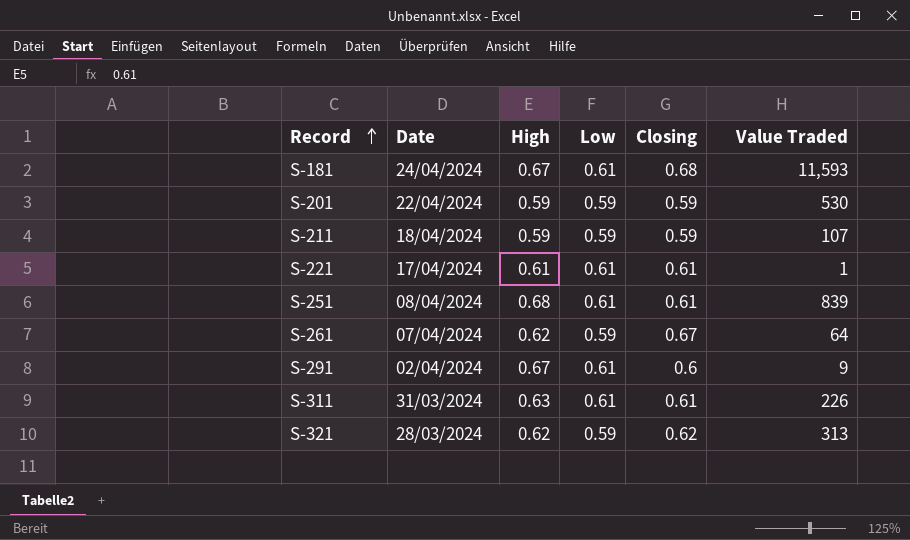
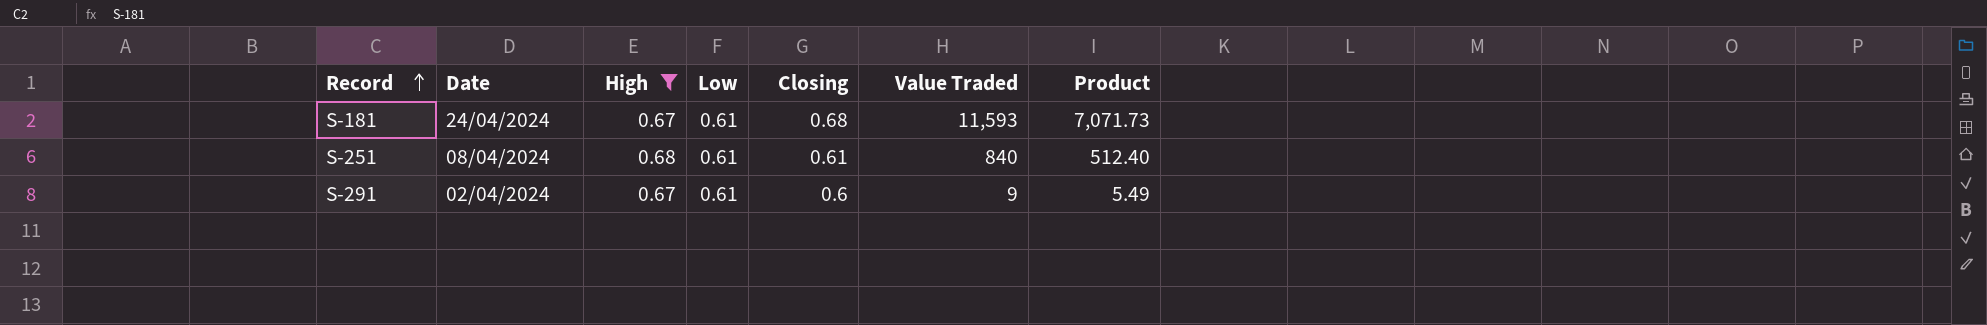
filter: none -> High >= 0.67
column Product | formula: none -> [Low] * [Value Traded]
S-251 | Value Traded: 839 -> 840

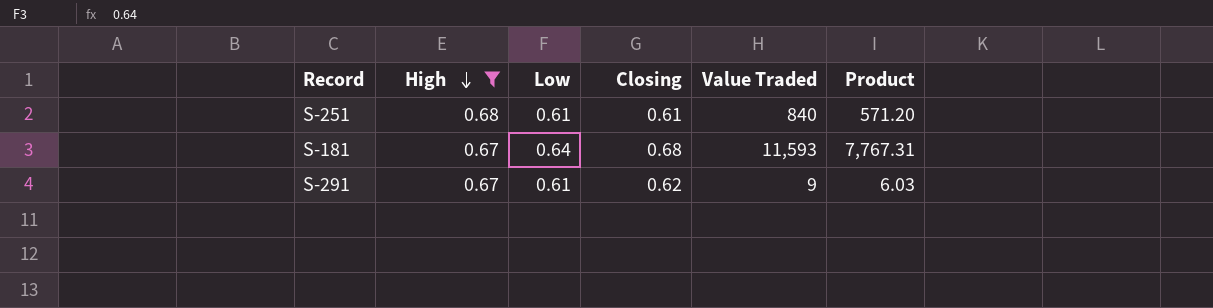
row order: Record ascending -> High descending
column Date | position: 2 -> none
column Product | formula: [Low] * [Value Traded] -> [High] * [Value Traded]
S-181 | Low: 0.61 -> 0.64
S-291 | Closing: 0.6 -> 0.62

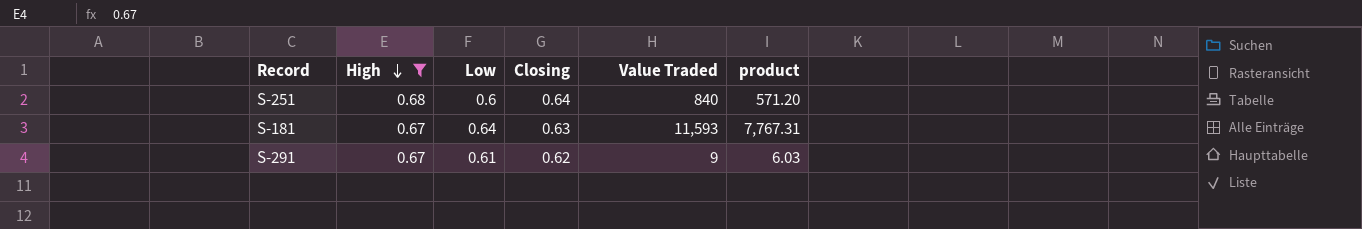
column name: Product -> product
S-251 | Low: 0.61 -> 0.6
S-251 | Closing: 0.61 -> 0.64
S-181 | Closing: 0.68 -> 0.63

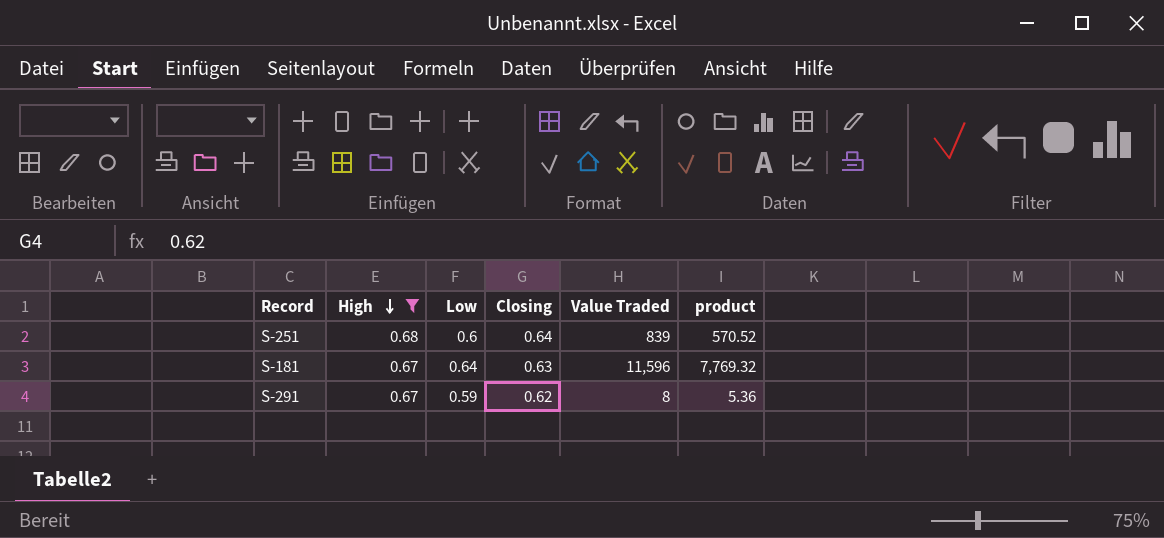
S-251 | Value Traded: 840 -> 839
S-251 | product: 571.20 -> 570.52
S-181 | Value Traded: 11,593 -> 11,596
S-181 | product: 7,767.31 -> 7,769.32
S-291 | Low: 0.61 -> 0.59
S-291 | Value Traded: 9 -> 8
S-291 | product: 6.03 -> 5.36

